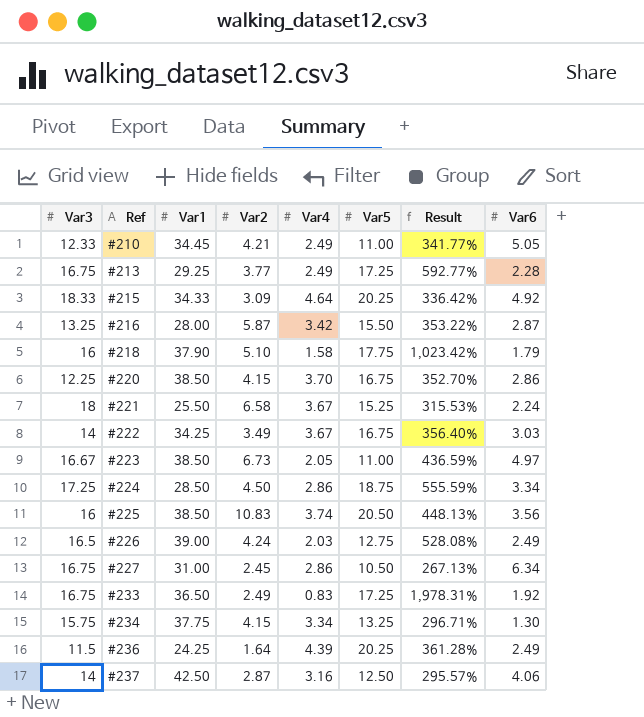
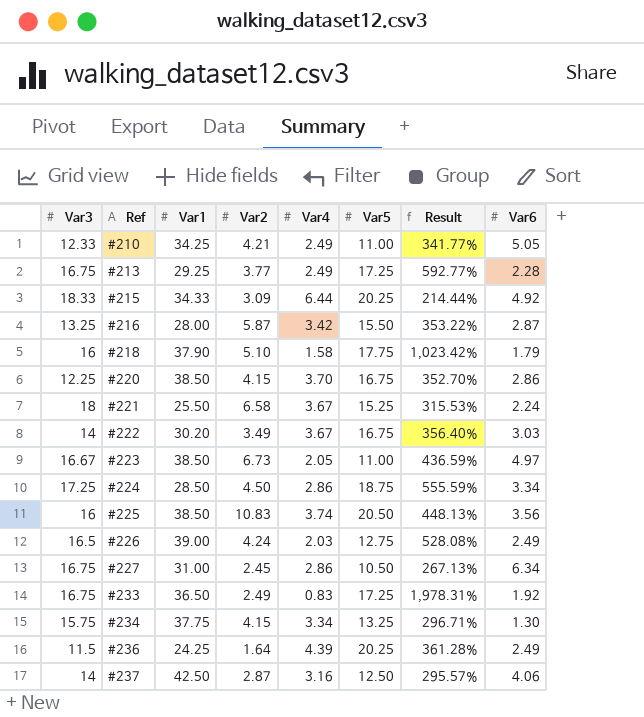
#210 | Var1: 34.45 -> 34.25
#215 | Var4: 4.64 -> 6.44
#215 | Result: 336.42% -> 214.44%
#222 | Var1: 34.25 -> 30.20

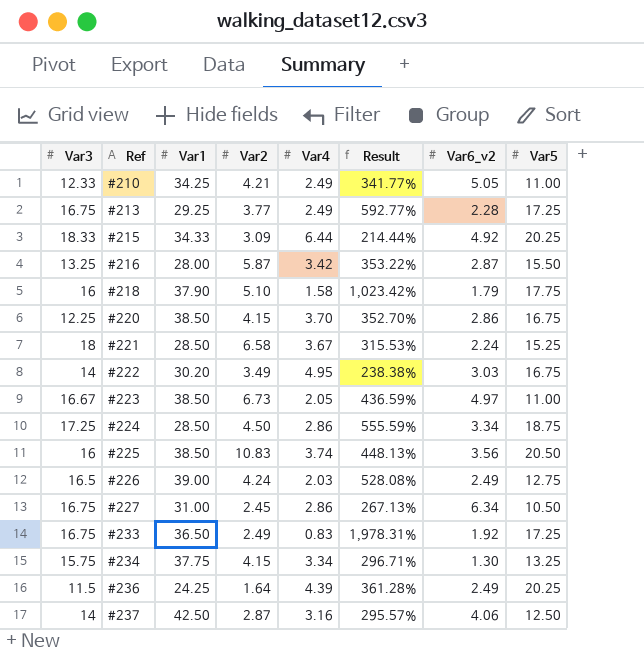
column name: Var6 -> Var6_v2
column Var5 | position: 6 -> 8
#221 | Var1: 25.50 -> 28.50
#222 | Var4: 3.67 -> 4.95
#222 | Result: 356.40% -> 238.38%

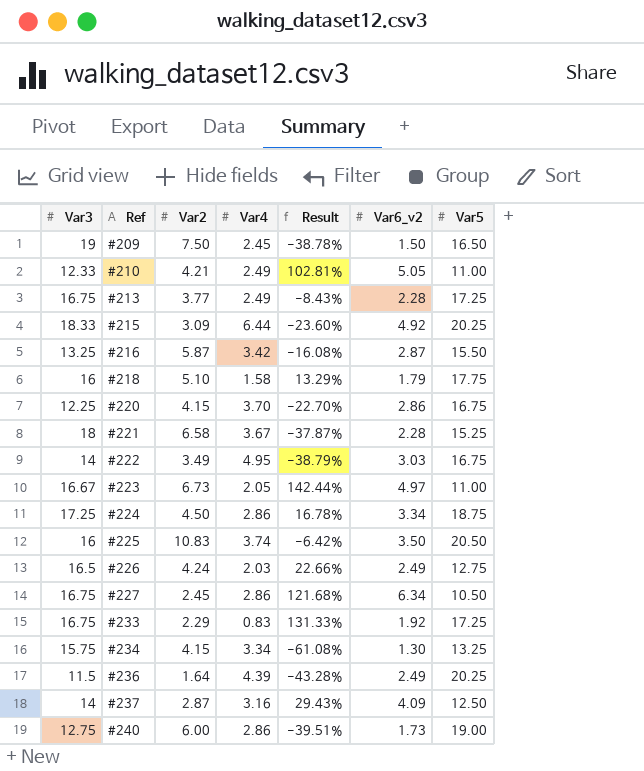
column Var1 | position: 3 -> none
column Result | formula: ([Var5] - [Var4]) / [Var4] -> ([Var6_v2] - [Var4]) / [Var4]
row #209: none -> 19 | 7.50 | 2.45 | -38.78% | 1.50 | 16.50
#221 | Var6_v2: 2.24 -> 2.28
#225 | Var6_v2: 3.56 -> 3.50
#233 | Var2: 2.49 -> 2.29
#237 | Var6_v2: 4.06 -> 4.09
row #240: none -> 12.75 | 6.00 | 2.86 | -39.51% | 1.73 | 19.00

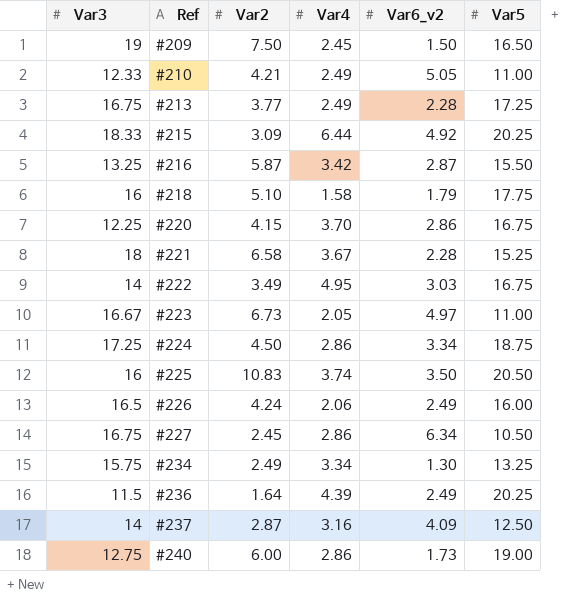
column Result | formula: ([Var6_v2] - [Var4]) / [Var4] -> none
row #233: 16.75 | 2.29 | 0.83 | 131.33% | 1.92 | 17.25 -> none
#226 | Var4: 2.03 -> 2.06
#226 | Var5: 12.75 -> 16.00
#234 | Var2: 4.15 -> 2.49

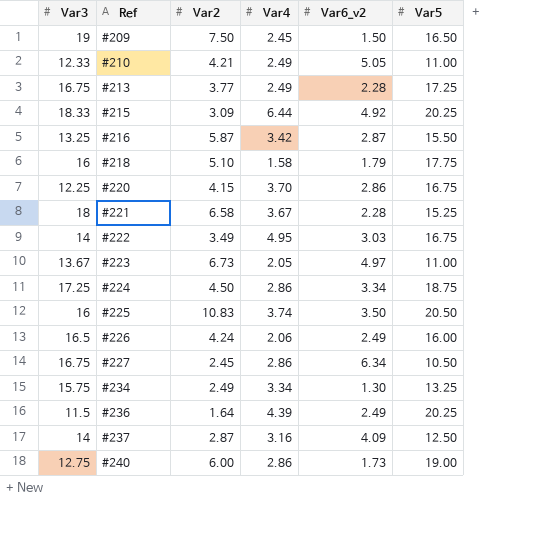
#223 | Var3: 16.67 -> 13.67

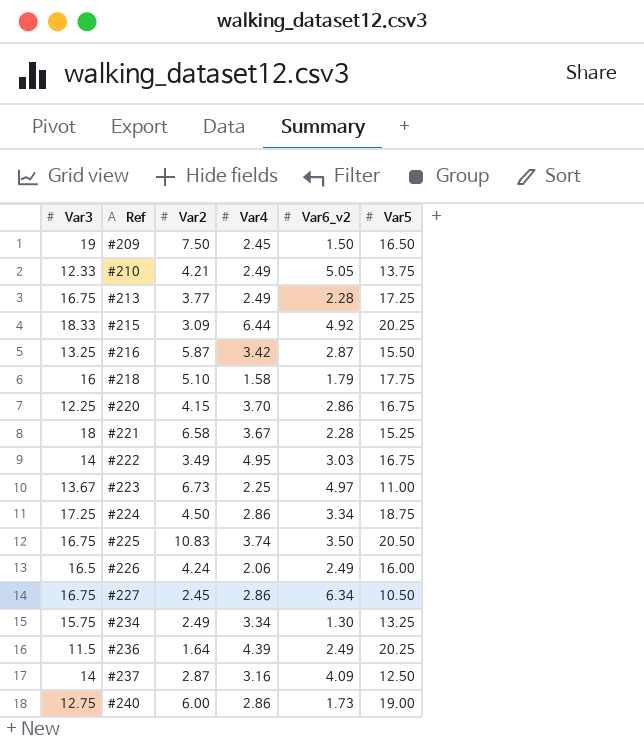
#210 | Var5: 11.00 -> 13.75
#223 | Var4: 2.05 -> 2.25
#225 | Var3: 16 -> 16.75

